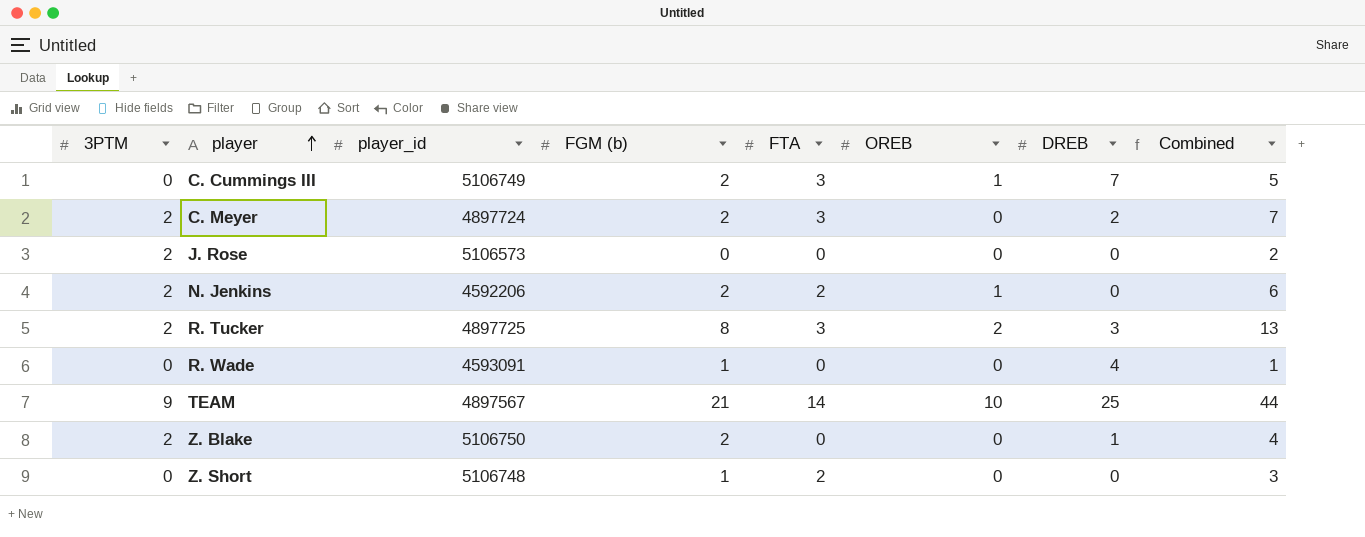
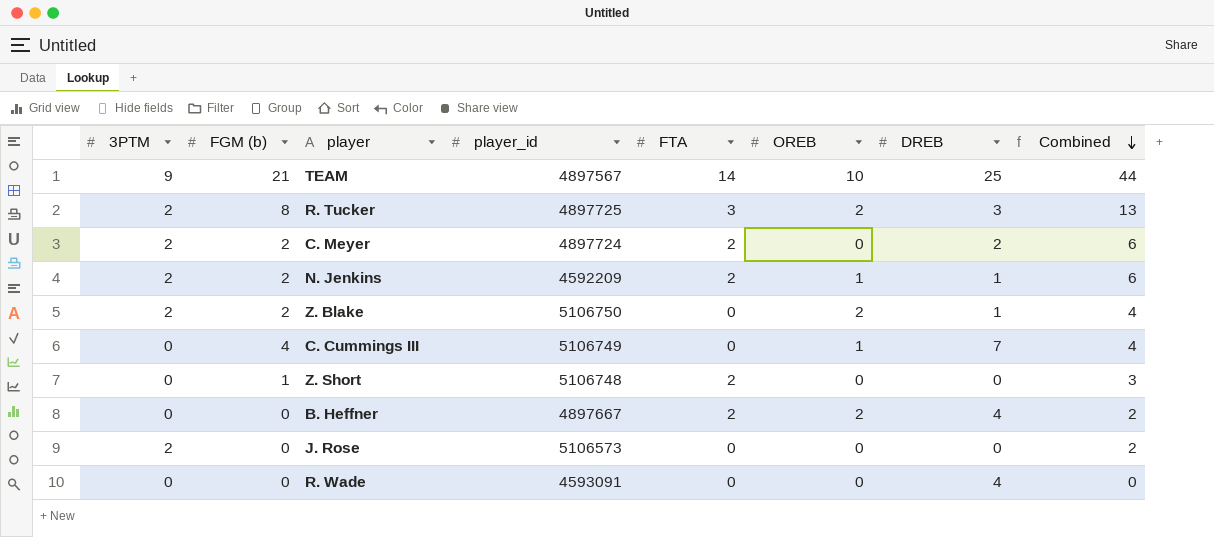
row order: player ascending -> Combined descending
column FGM (b) | position: 4 -> 2
C. Meyer | FTA: 3 -> 2
C. Meyer | Combined: 7 -> 6
N. Jenkins | player_id: 4592206 -> 4592209
N. Jenkins | DREB: 0 -> 1
Z. Blake | OREB: 0 -> 2
C. Cummings III | FGM (b): 2 -> 4
C. Cummings III | FTA: 3 -> 0
C. Cummings III | Combined: 5 -> 4
row B. Heffner: none -> 0 | 0 | 4897667 | 2 | 2 | 4 | 2
R. Wade | FGM (b): 1 -> 0
R. Wade | Combined: 1 -> 0

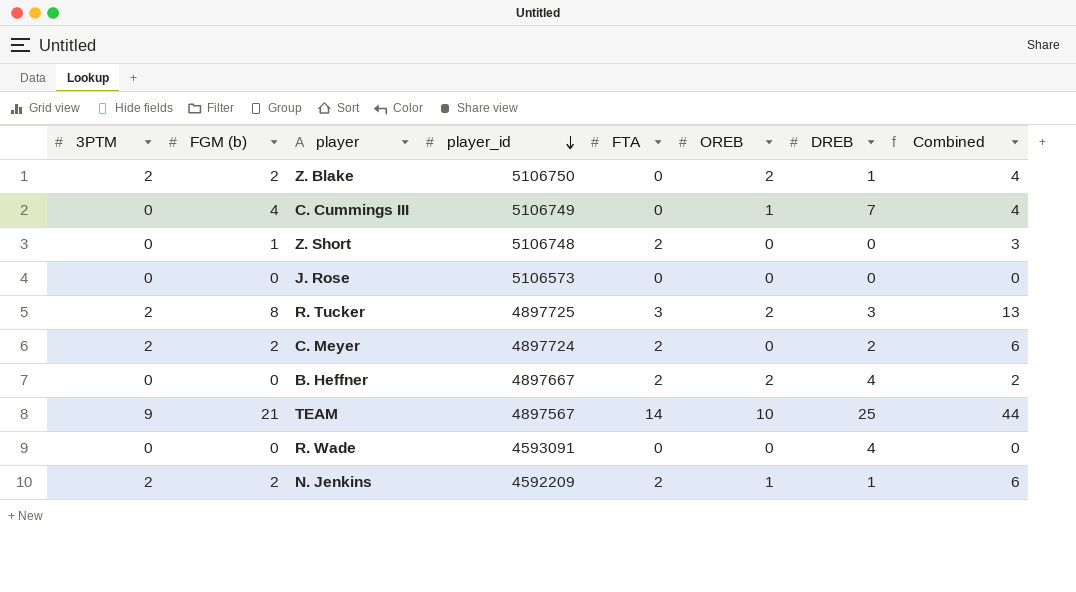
row order: Combined descending -> player_id descending
J. Rose | 3PTM: 2 -> 0
J. Rose | Combined: 2 -> 0

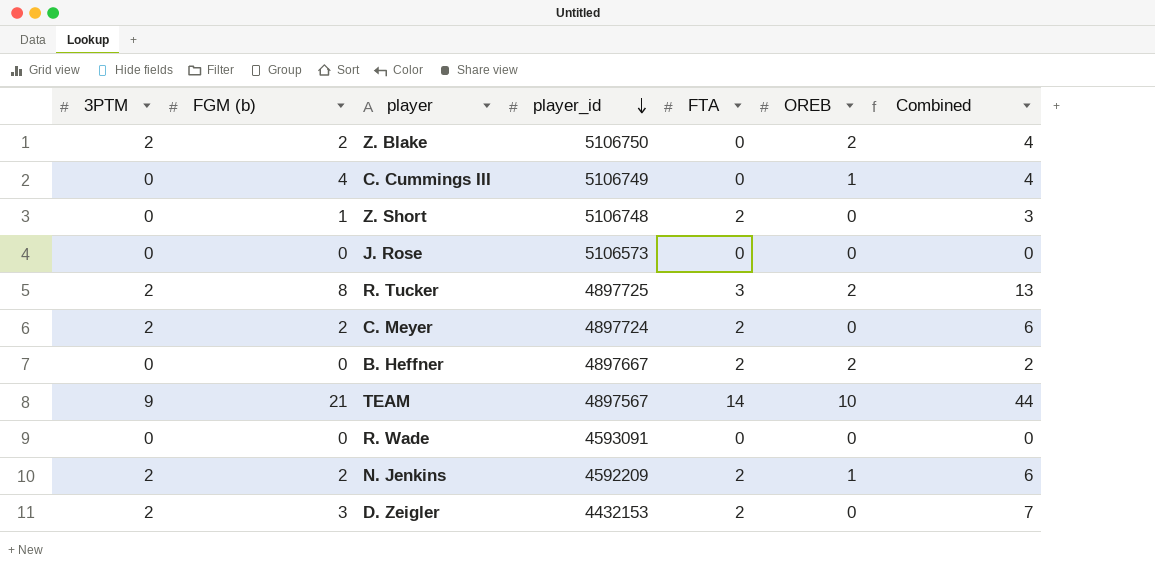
column DREB | position: 7 -> none
row D. Zeigler: none -> 2 | 3 | 4432153 | 2 | 0 | 7

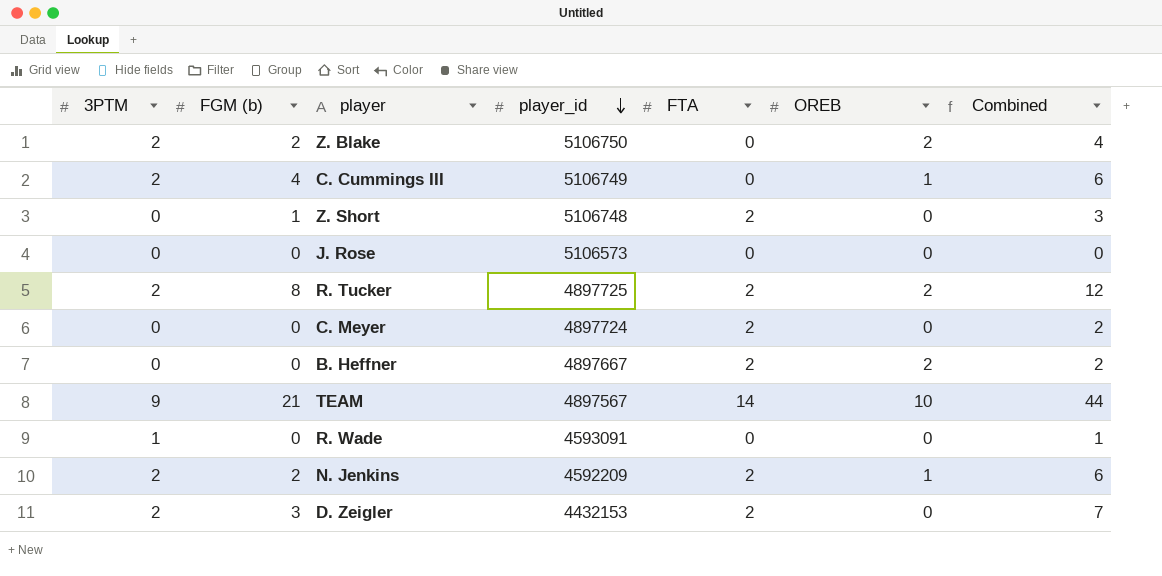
C. Cummings III | 3PTM: 0 -> 2
C. Cummings III | Combined: 4 -> 6
R. Tucker | FTA: 3 -> 2
R. Tucker | Combined: 13 -> 12
C. Meyer | 3PTM: 2 -> 0
C. Meyer | FGM (b): 2 -> 0
C. Meyer | Combined: 6 -> 2
R. Wade | 3PTM: 0 -> 1
R. Wade | Combined: 0 -> 1

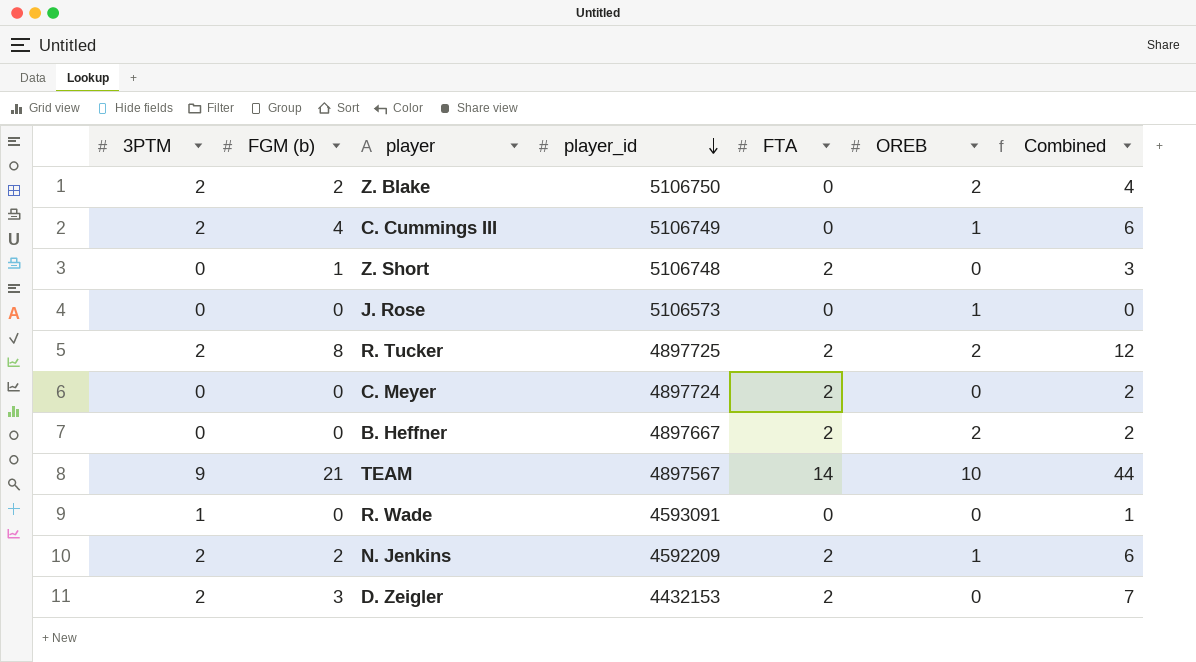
J. Rose | OREB: 0 -> 1

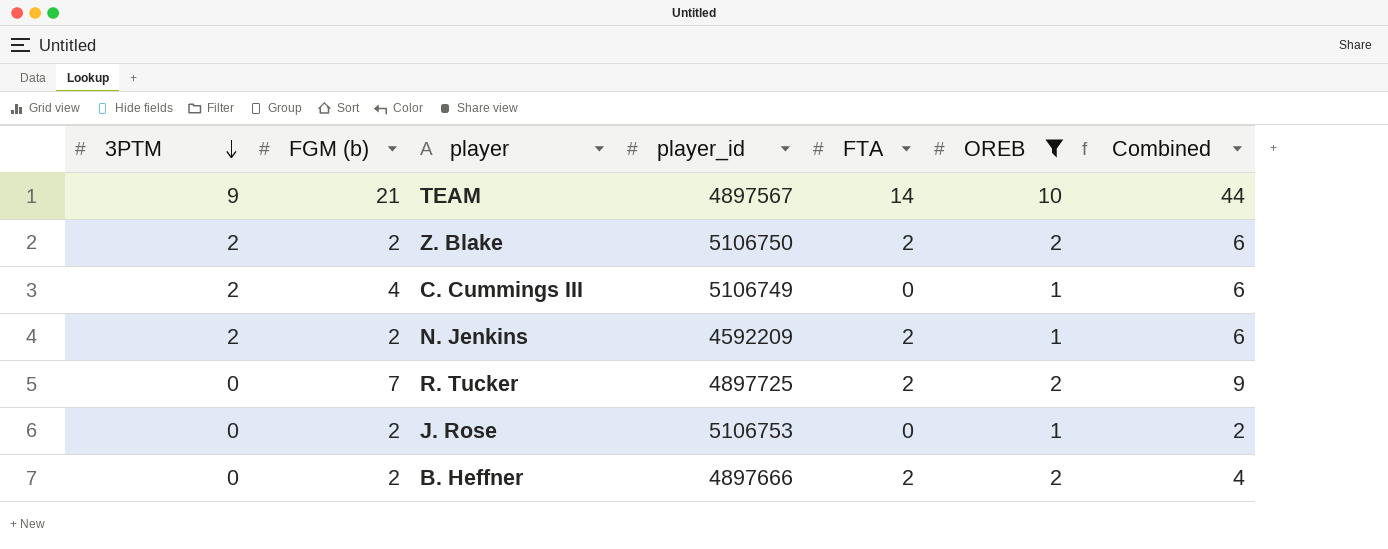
filter: none -> OREB != 0
row order: player_id descending -> 3PTM descending
Z. Blake | FTA: 0 -> 2
Z. Blake | Combined: 4 -> 6
R. Tucker | 3PTM: 2 -> 0
R. Tucker | FGM (b): 8 -> 7
R. Tucker | Combined: 12 -> 9
J. Rose | FGM (b): 0 -> 2
J. Rose | player_id: 5106573 -> 5106753
J. Rose | Combined: 0 -> 2
B. Heffner | FGM (b): 0 -> 2
B. Heffner | player_id: 4897667 -> 4897666
B. Heffner | Combined: 2 -> 4

